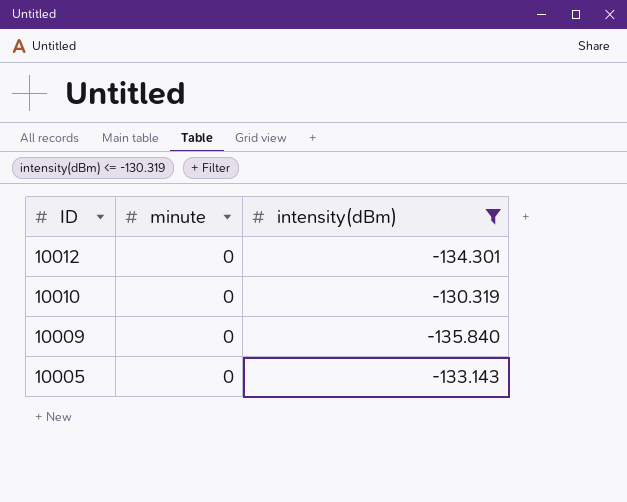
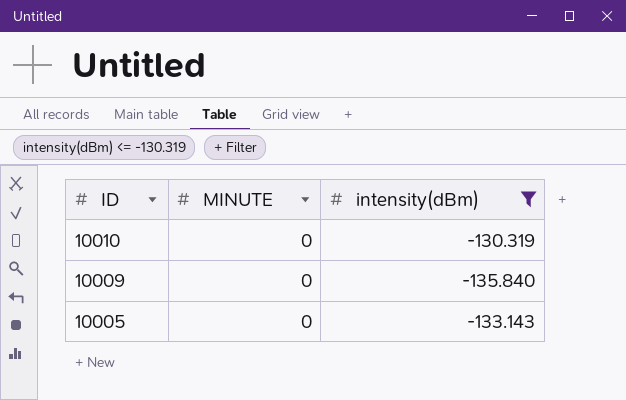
column name: minute -> MINUTE
row 10012: 0 | -134.301 -> none

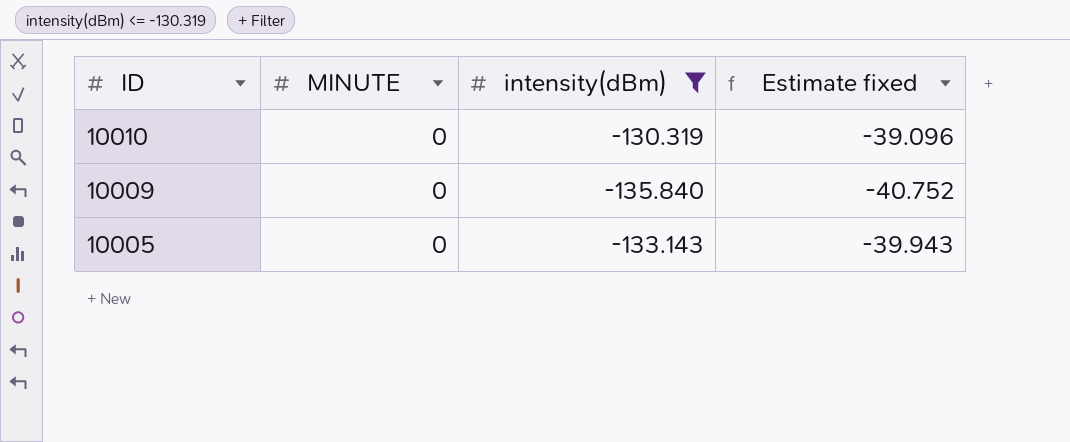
column Estimate fixed | formula: none -> [intensity(dBm)] * 0.3

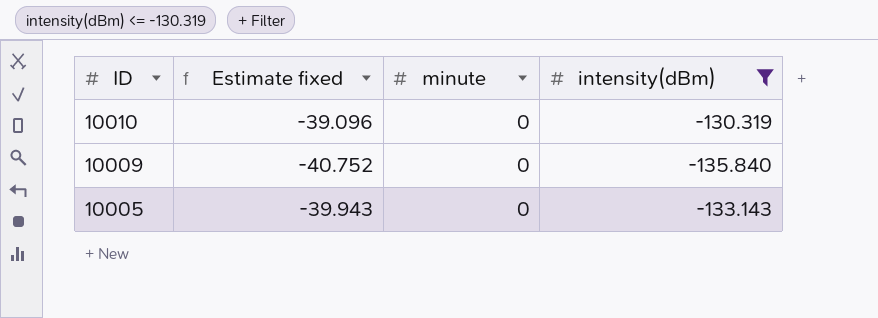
column Estimate fixed | position: 4 -> 2
column name: MINUTE -> minute

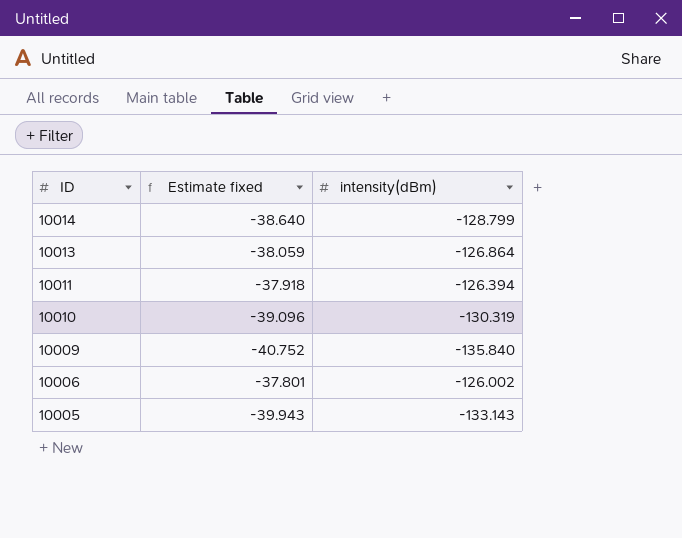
filter: intensity(dBm) <= -130.319 -> none
column minute | position: 3 -> none

